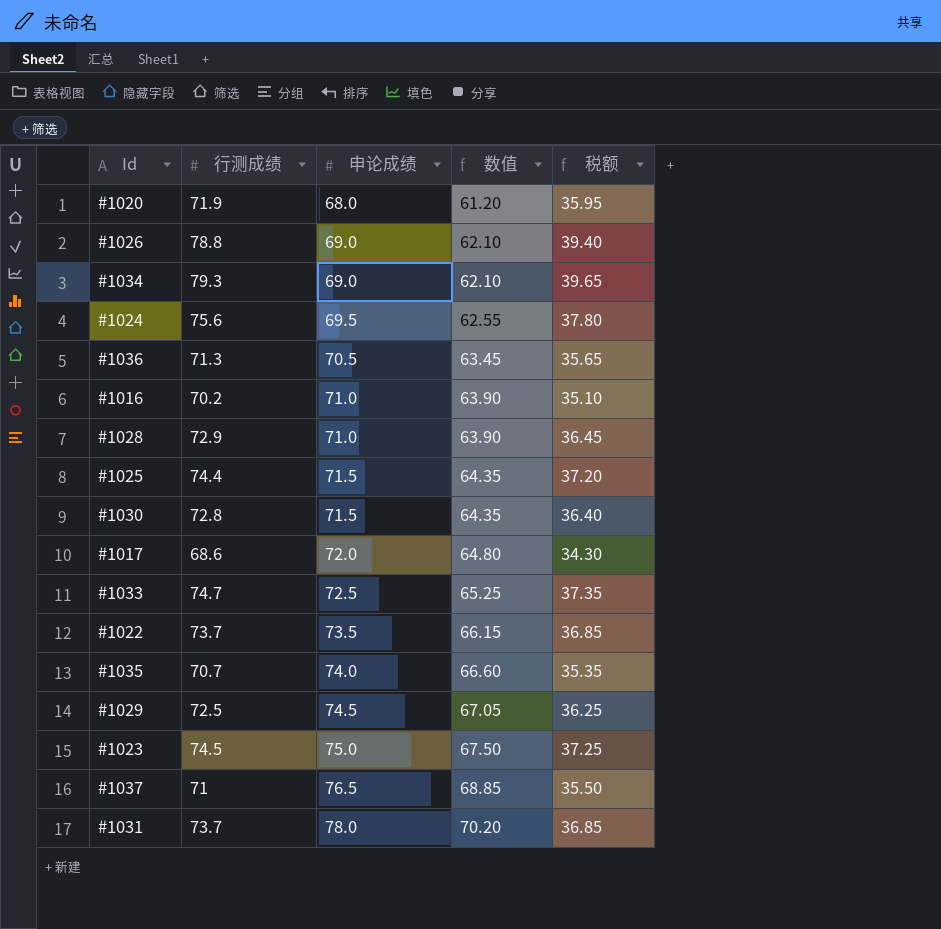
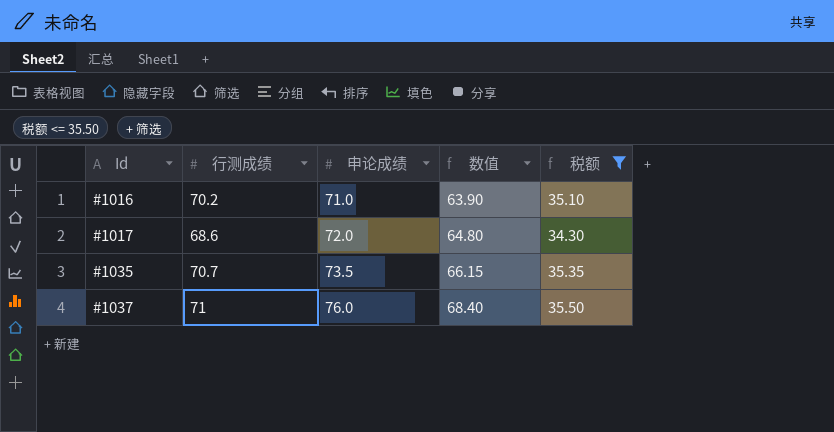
filter: none -> 税额 <= 35.50
#1035 | 申论成绩: 74.0 -> 73.5
#1035 | 数值: 66.60 -> 66.15
#1037 | 申论成绩: 76.5 -> 76.0
#1037 | 数值: 68.85 -> 68.40

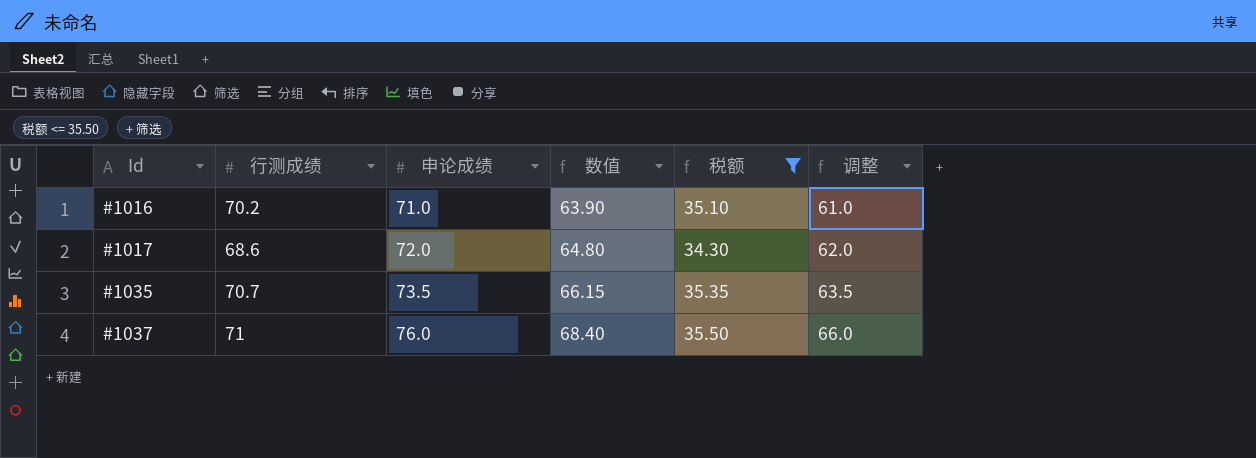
column 调整 | formula: none -> [申论成绩] - 10

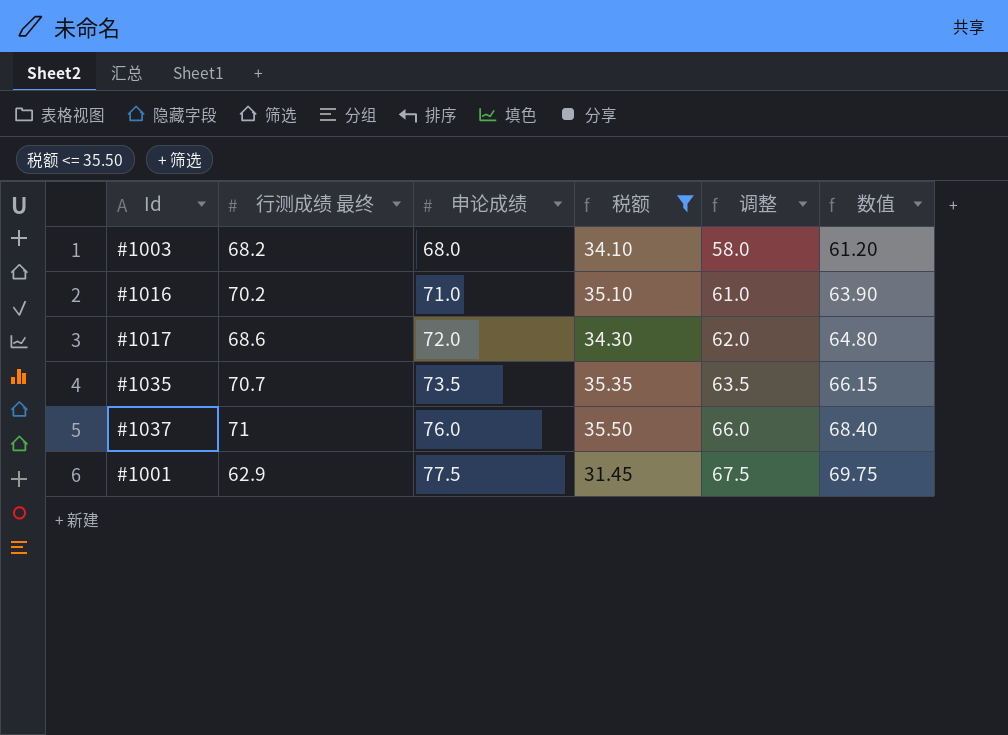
column name: 行测成绩 -> 行测成绩 最终
column 数值 | position: 4 -> 6
row #1003: none -> 68.2 | 68.0 | 34.10 | 58.0 | 61.20
row #1001: none -> 62.9 | 77.5 | 31.45 | 67.5 | 69.75

